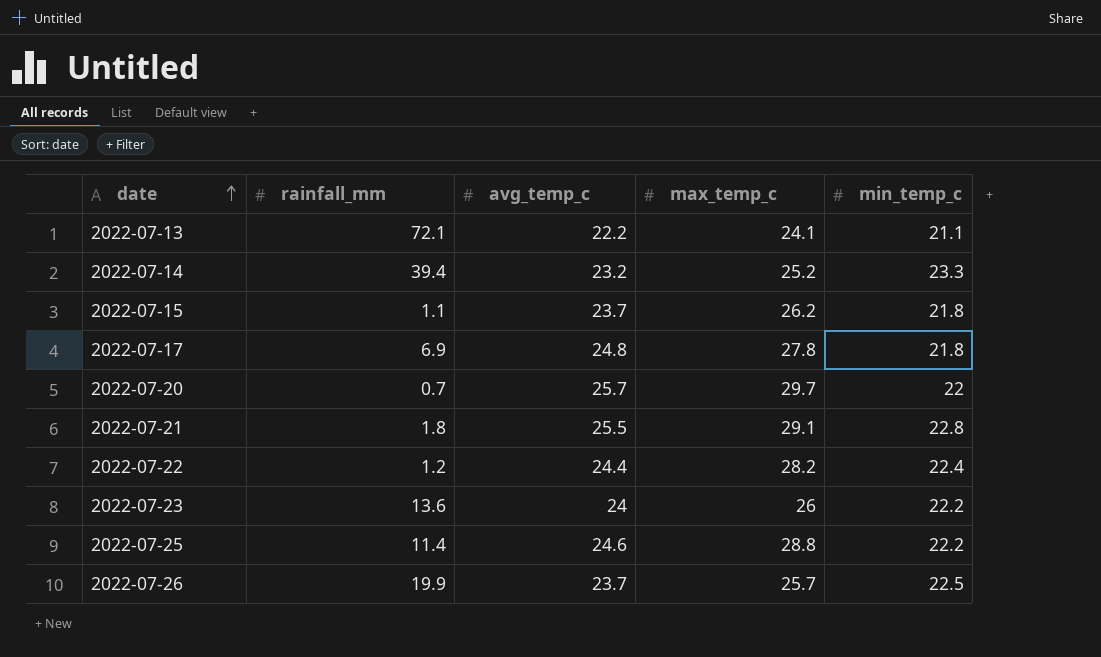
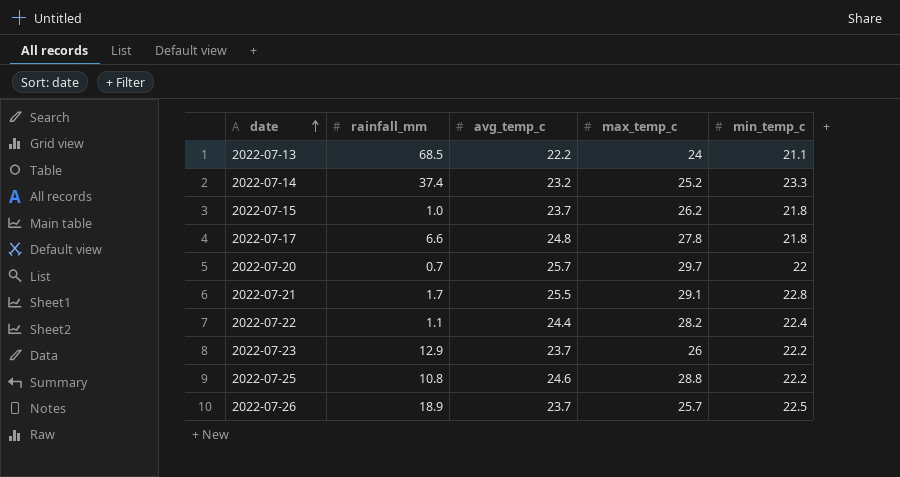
2022-07-13 | rainfall_mm: 72.1 -> 68.5
2022-07-13 | max_temp_c: 24.1 -> 24
2022-07-14 | rainfall_mm: 39.4 -> 37.4
2022-07-15 | rainfall_mm: 1.1 -> 1.0
2022-07-17 | rainfall_mm: 6.9 -> 6.6
2022-07-21 | rainfall_mm: 1.8 -> 1.7
2022-07-22 | rainfall_mm: 1.2 -> 1.1
2022-07-23 | rainfall_mm: 13.6 -> 12.9
2022-07-23 | avg_temp_c: 24 -> 23.7
2022-07-25 | rainfall_mm: 11.4 -> 10.8
2022-07-26 | rainfall_mm: 19.9 -> 18.9

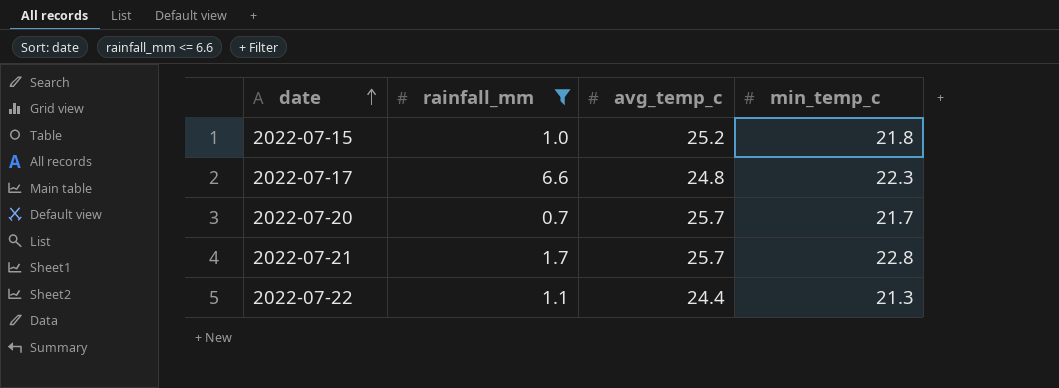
filter: none -> rainfall_mm <= 6.6
column max_temp_c | position: 4 -> none
2022-07-15 | avg_temp_c: 23.7 -> 25.2
2022-07-17 | min_temp_c: 21.8 -> 22.3
2022-07-20 | min_temp_c: 22 -> 21.7
2022-07-21 | avg_temp_c: 25.5 -> 25.7
2022-07-22 | min_temp_c: 22.4 -> 21.3

